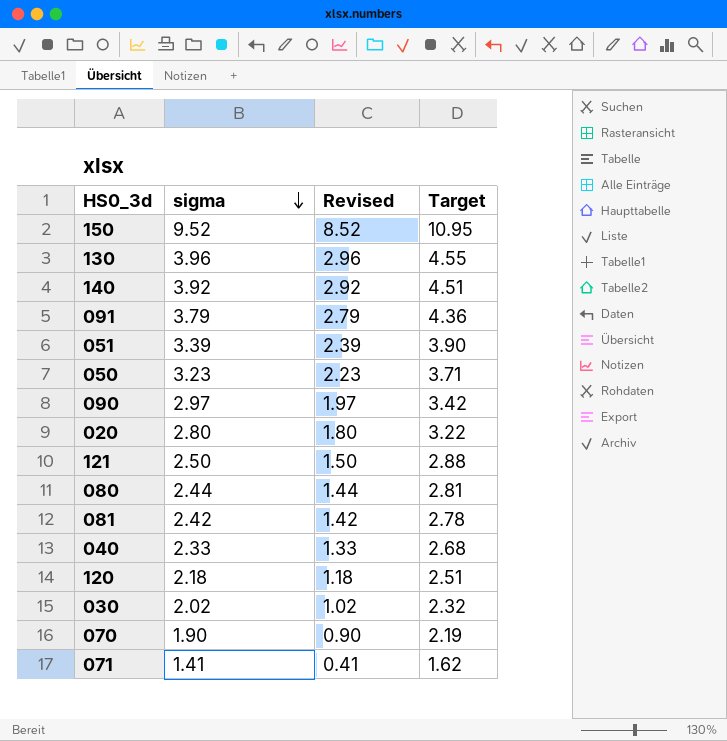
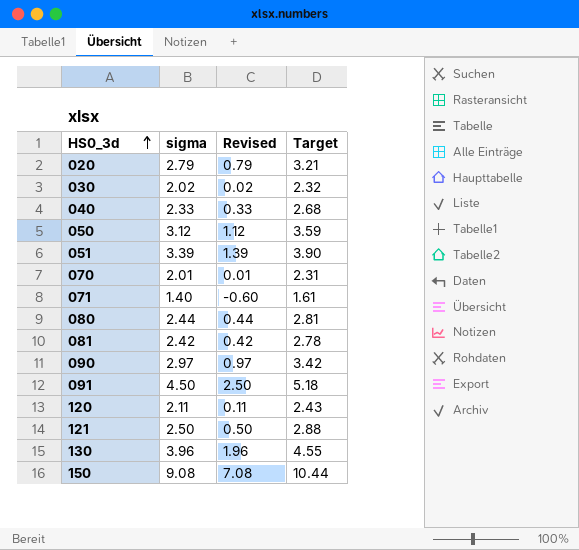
row order: sigma descending -> HS0_3d ascending
column Revised | formula: [sigma] - 1 -> [sigma] - 2
row 140: 3.92 | 2.92 | 4.51 -> none
020 | sigma: 2.80 -> 2.79
020 | Target: 3.22 -> 3.21
050 | sigma: 3.23 -> 3.12
050 | Target: 3.71 -> 3.59
070 | sigma: 1.90 -> 2.01
070 | Target: 2.19 -> 2.31
071 | sigma: 1.41 -> 1.40
071 | Target: 1.62 -> 1.61
091 | sigma: 3.79 -> 4.50
091 | Target: 4.36 -> 5.18
120 | sigma: 2.18 -> 2.11
120 | Target: 2.51 -> 2.43
150 | sigma: 9.52 -> 9.08
150 | Target: 10.95 -> 10.44

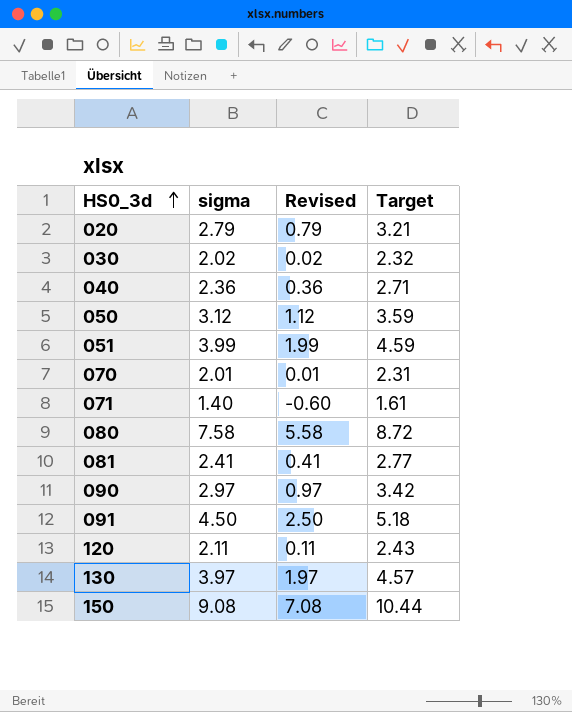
row 121: 2.50 | 0.50 | 2.88 -> none
040 | sigma: 2.33 -> 2.36
040 | Revised: 0.33 -> 0.36
040 | Target: 2.68 -> 2.71
051 | sigma: 3.39 -> 3.99
051 | Revised: 1.39 -> 1.99
051 | Target: 3.90 -> 4.59
080 | sigma: 2.44 -> 7.58
080 | Revised: 0.44 -> 5.58
080 | Target: 2.81 -> 8.72
081 | sigma: 2.42 -> 2.41
081 | Revised: 0.42 -> 0.41
081 | Target: 2.78 -> 2.77
130 | sigma: 3.96 -> 3.97
130 | Revised: 1.96 -> 1.97
130 | Target: 4.55 -> 4.57

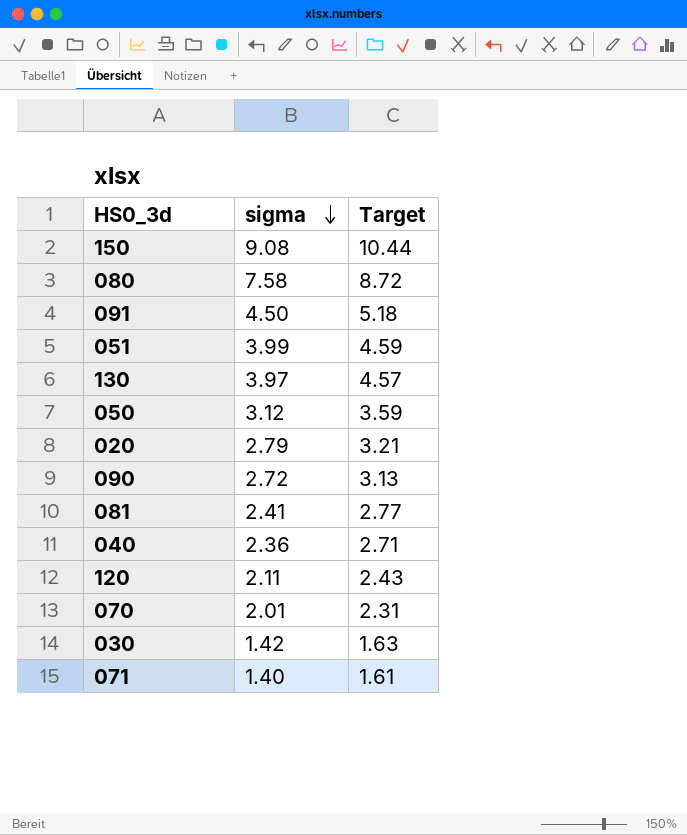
row order: HS0_3d ascending -> sigma descending
column Revised | formula: [sigma] - 2 -> none
090 | sigma: 2.97 -> 2.72
090 | Target: 3.42 -> 3.13
030 | sigma: 2.02 -> 1.42
030 | Target: 2.32 -> 1.63

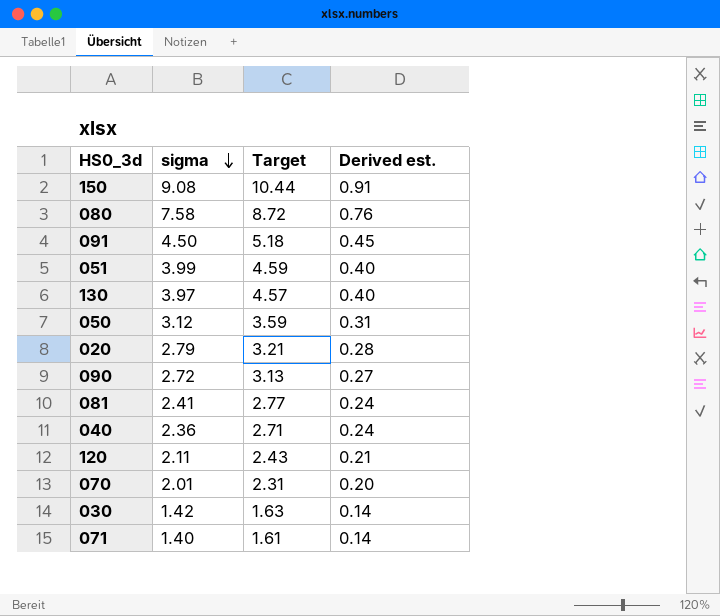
column Derived est. | formula: none -> [sigma] * 0.1

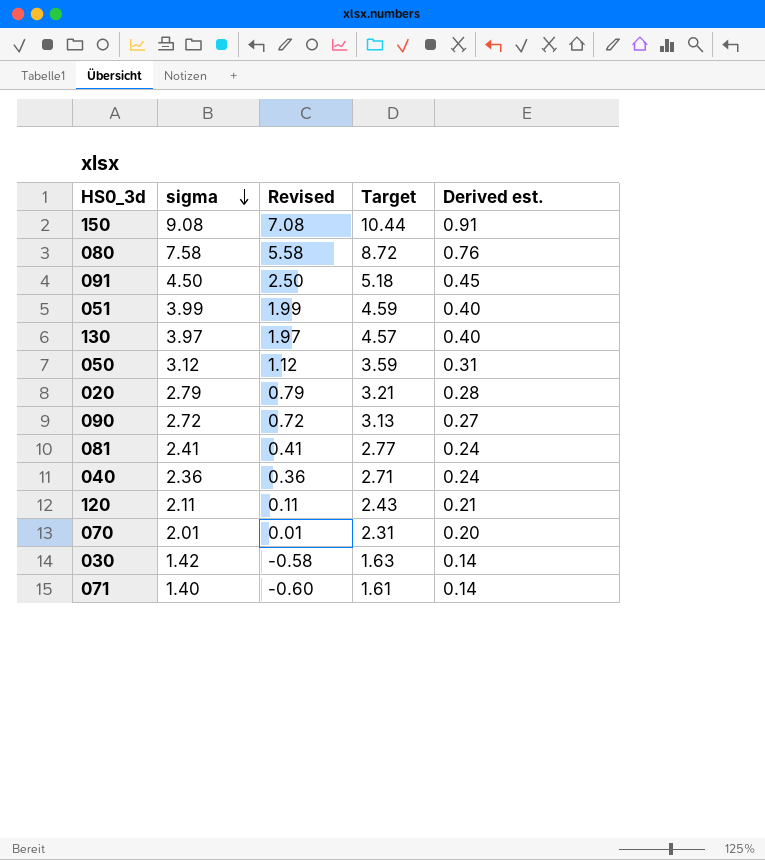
column Revised | formula: none -> [sigma] - 2

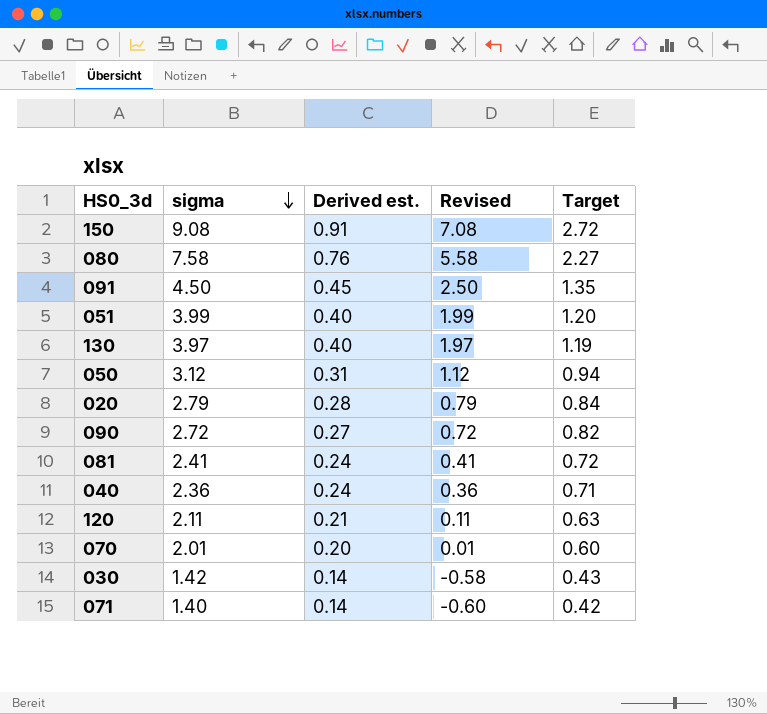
column Derived est. | position: 5 -> 3
column Target | formula: [sigma] * 1.15 -> [sigma] * 0.3

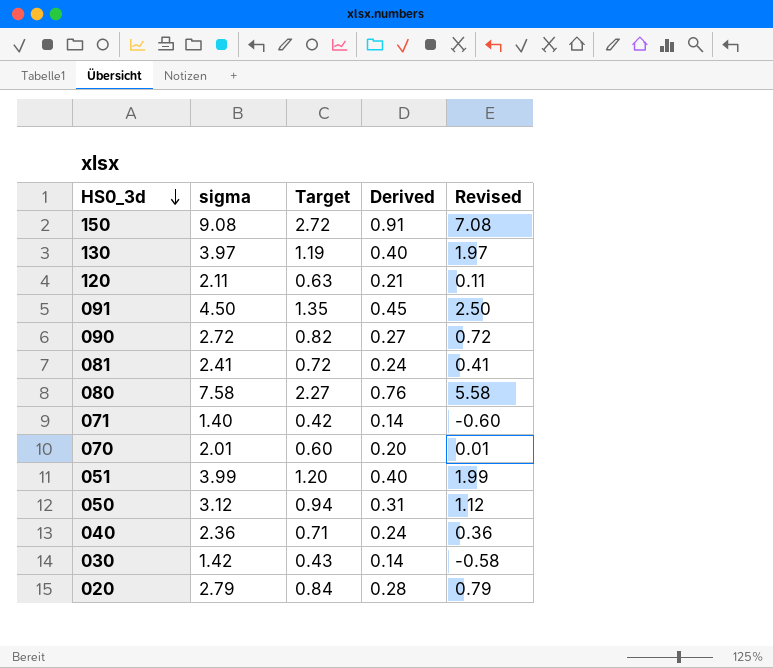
row order: sigma descending -> HS0_3d descending
column Target | position: 5 -> 3
column name: Derived est. -> Derived

